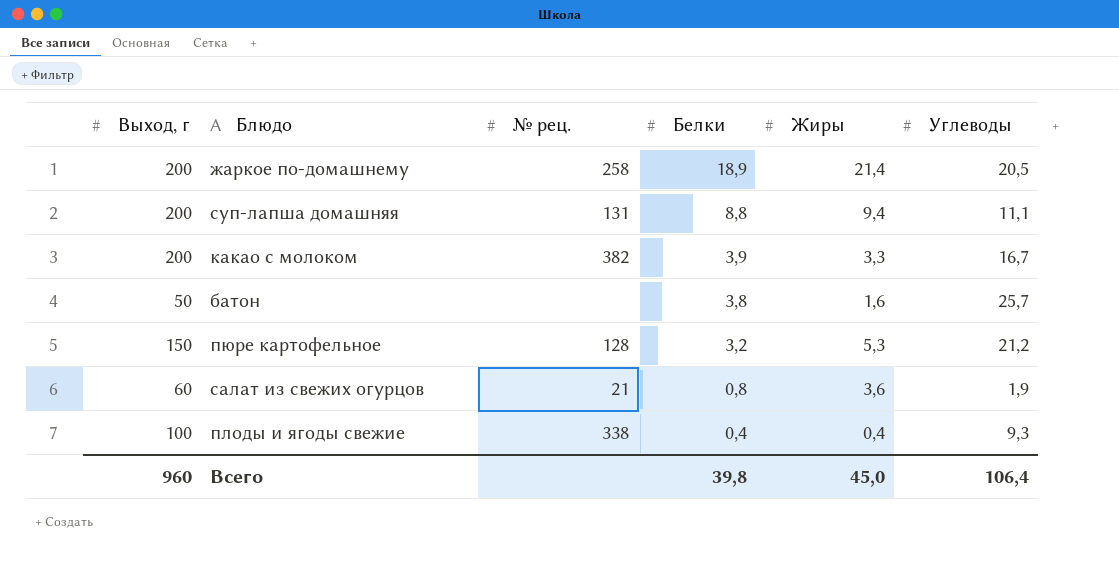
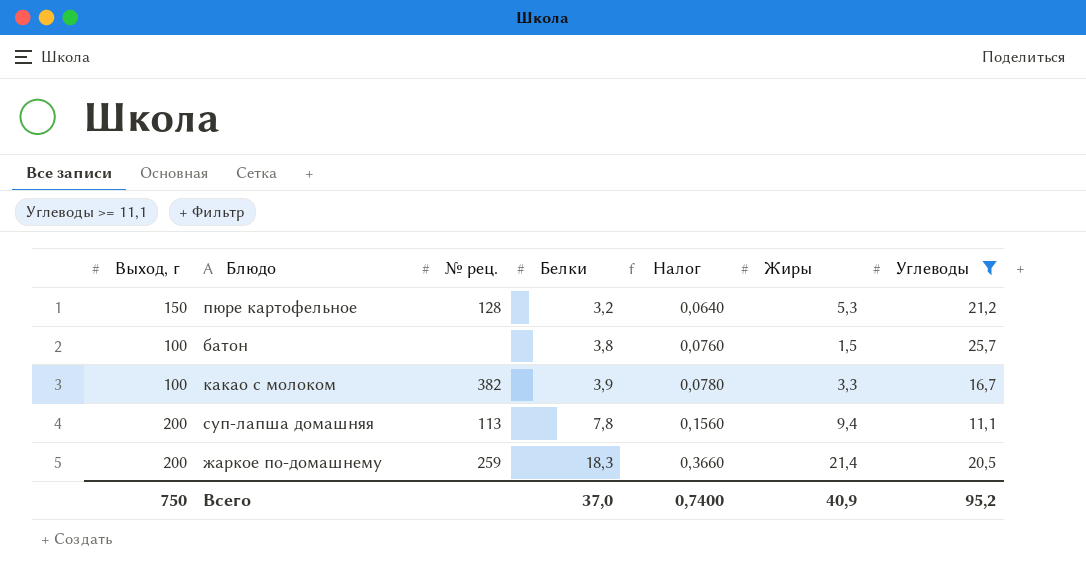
filter: none -> Углеводы >= 11,1
row order: Белки descending -> Белки ascending
column Налог | formula: none -> [Белки] * 0,02
батон | Выход, г: 50 -> 100
батон | Жиры: 1,6 -> 1,5
какао с молоком | Выход, г: 200 -> 100
суп-лапша домашняя | № рец.: 131 -> 113
суп-лапша домашняя | Белки: 8,8 -> 7,8
жаркое по-домашнему | № рец.: 258 -> 259
жаркое по-домашнему | Белки: 18,9 -> 18,3
Всего | Выход, г: 960 -> 750
Всего | Белки: 39,8 -> 37,0
Всего | Жиры: 45,0 -> 40,9
Всего | Углеводы: 106,4 -> 95,2

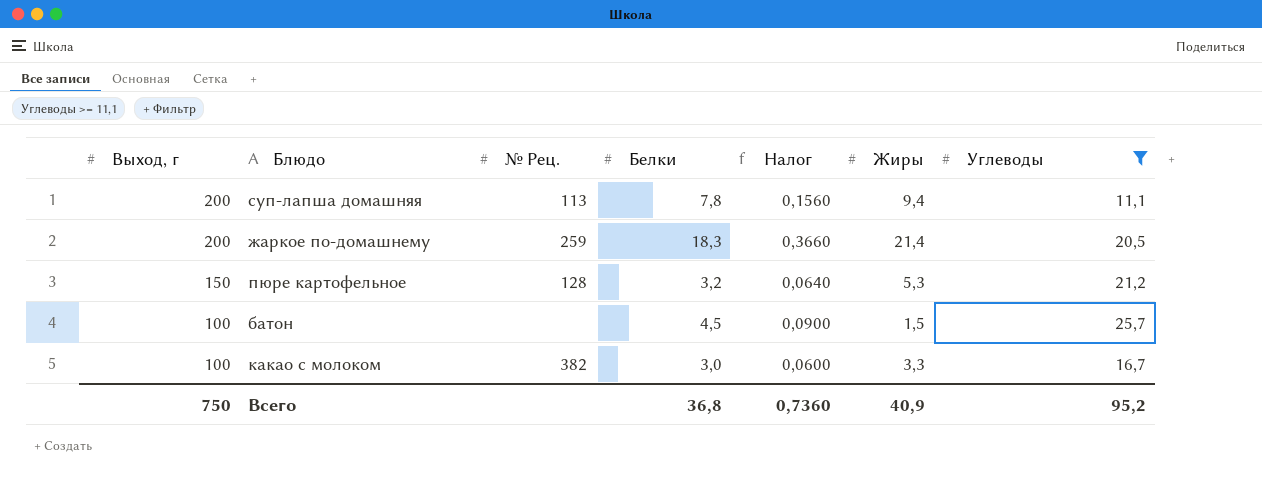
row order: Белки ascending -> Выход, г descending
column name: № рец. -> № Рец.
батон | Белки: 3,8 -> 4,5
батон | Налог: 0,0760 -> 0,0900
какао с молоком | Белки: 3,9 -> 3,0
какао с молоком | Налог: 0,0780 -> 0,0600
Всего | Белки: 37,0 -> 36,8
Всего | Налог: 0,7400 -> 0,7360

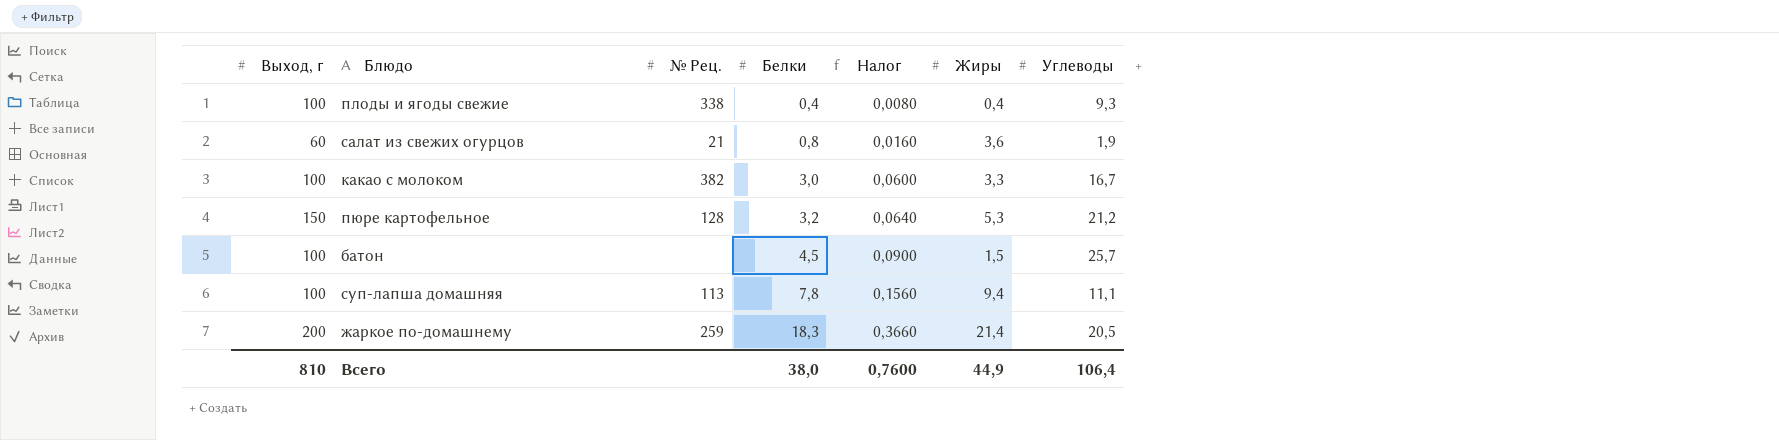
filter: Углеводы >= 11,1 -> none
row order: Выход, г descending -> Белки ascending
суп-лапша домашняя | Выход, г: 200 -> 100
Всего | Выход, г: 750 -> 810
Всего | Белки: 36,8 -> 38,0
Всего | Налог: 0,7360 -> 0,7600
Всего | Жиры: 40,9 -> 44,9
Всего | Углеводы: 95,2 -> 106,4

